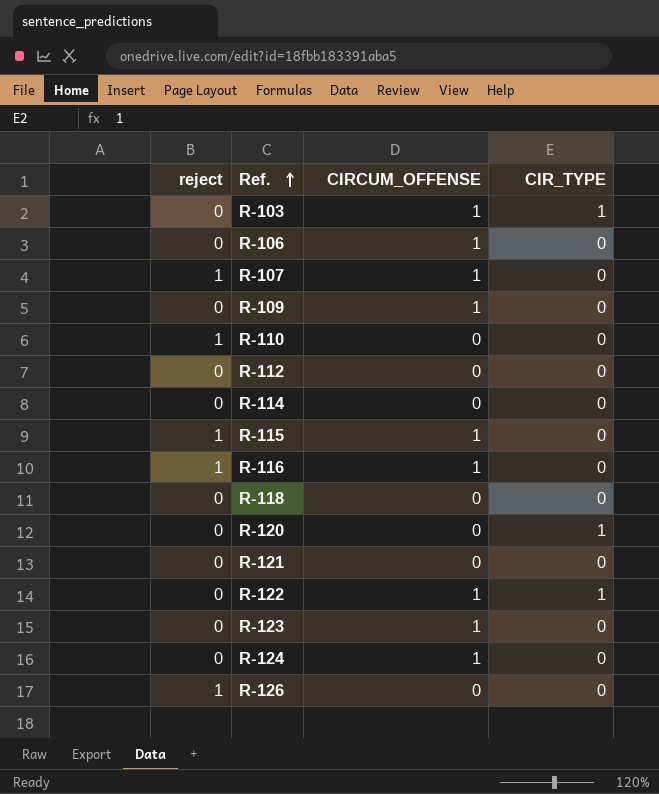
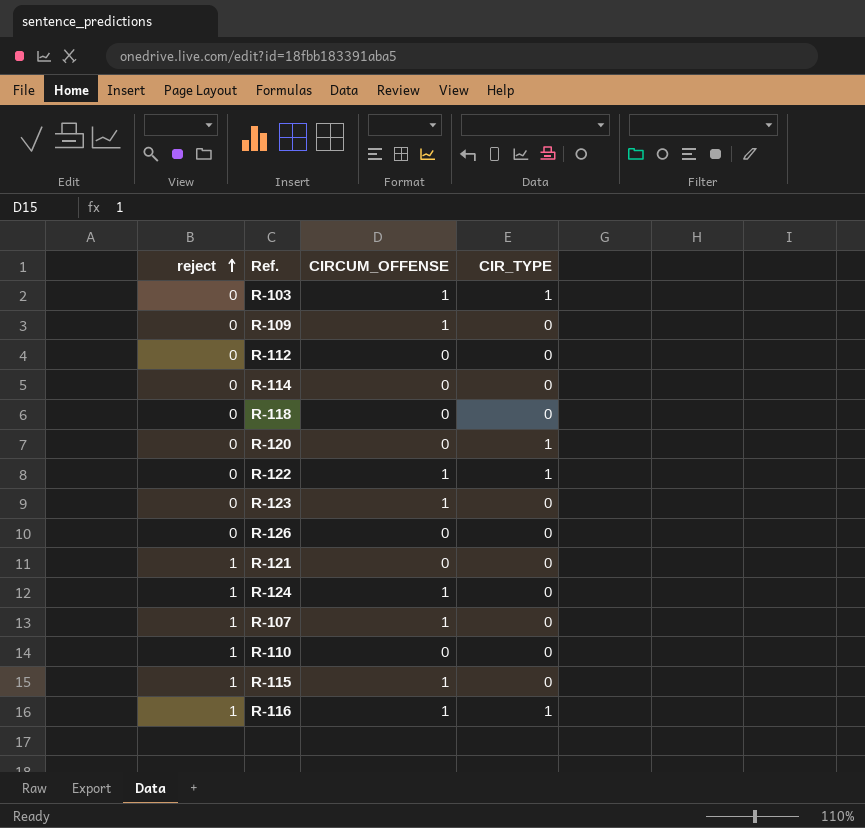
row order: Ref. ascending -> reject ascending
row R-106: 0 | 1 | 0 -> none
R-126 | reject: 1 -> 0
R-121 | reject: 0 -> 1
R-124 | reject: 0 -> 1
R-116 | CIR_TYPE: 0 -> 1

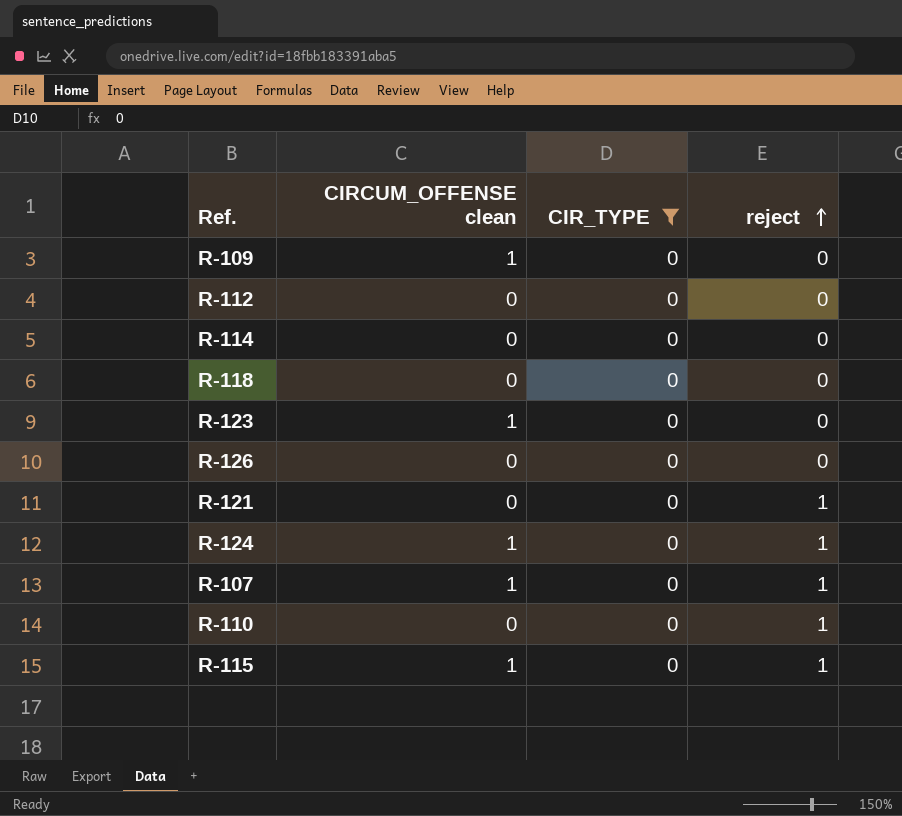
filter: none -> CIR_TYPE = 0
column name: CIRCUM_OFFENSE -> CIRCUM_OFFENSE clean
column reject | position: 1 -> 4

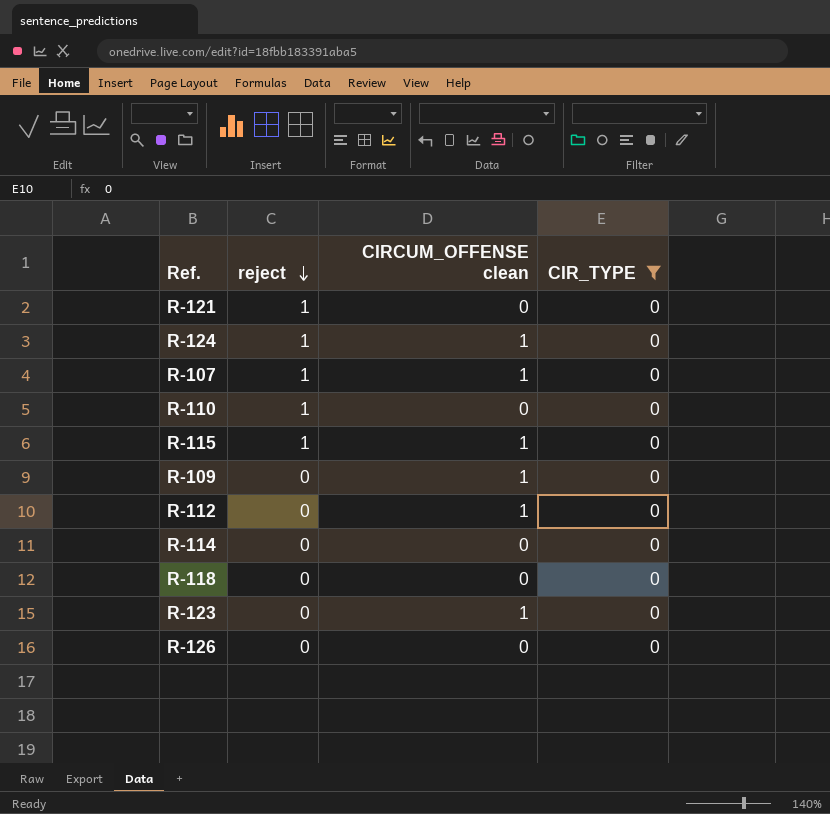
row order: reject ascending -> reject descending
column reject | position: 4 -> 2
R-112 | CIRCUM_OFFENSE clean: 0 -> 1

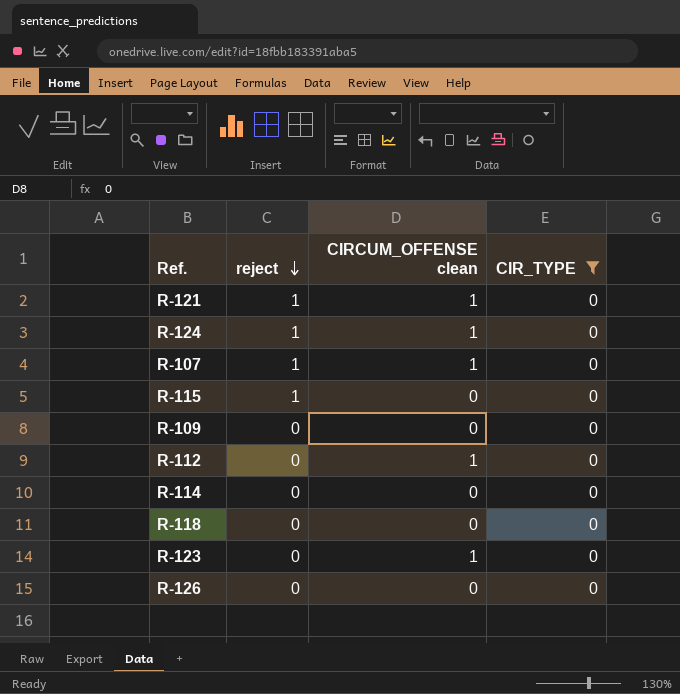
row R-110: 1 | 0 | 0 -> none
R-121 | CIRCUM_OFFENSE clean: 0 -> 1
R-115 | CIRCUM_OFFENSE clean: 1 -> 0
R-109 | CIRCUM_OFFENSE clean: 1 -> 0

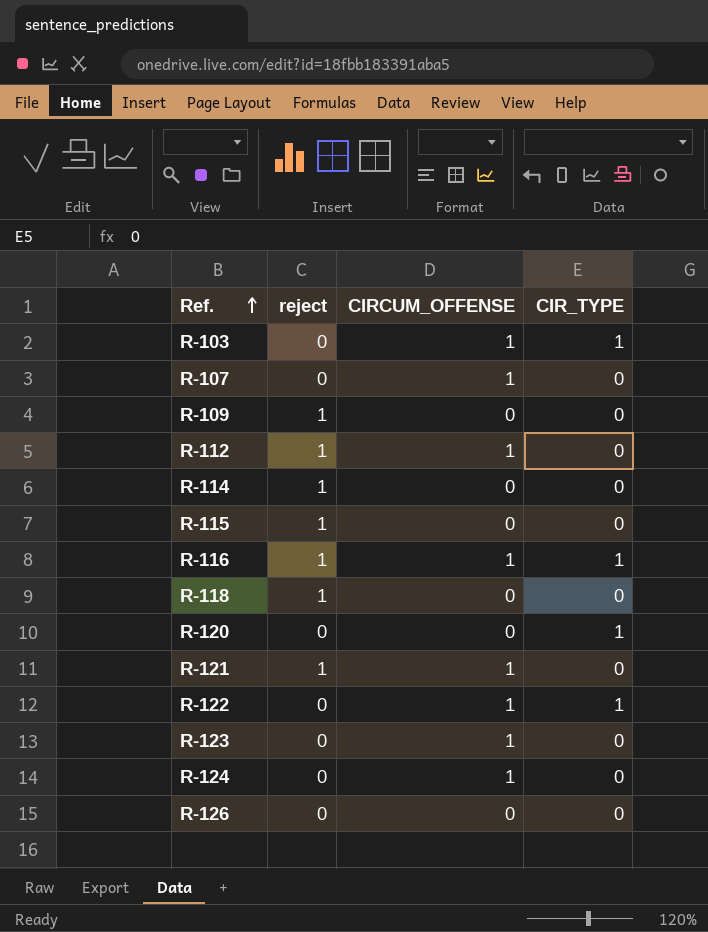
filter: CIR_TYPE = 0 -> none
row order: reject descending -> Ref. ascending
column name: CIRCUM_OFFENSE clean -> CIRCUM_OFFENSE
R-107 | reject: 1 -> 0
R-109 | reject: 0 -> 1
R-112 | reject: 0 -> 1
R-114 | reject: 0 -> 1
R-118 | reject: 0 -> 1
R-124 | reject: 1 -> 0

